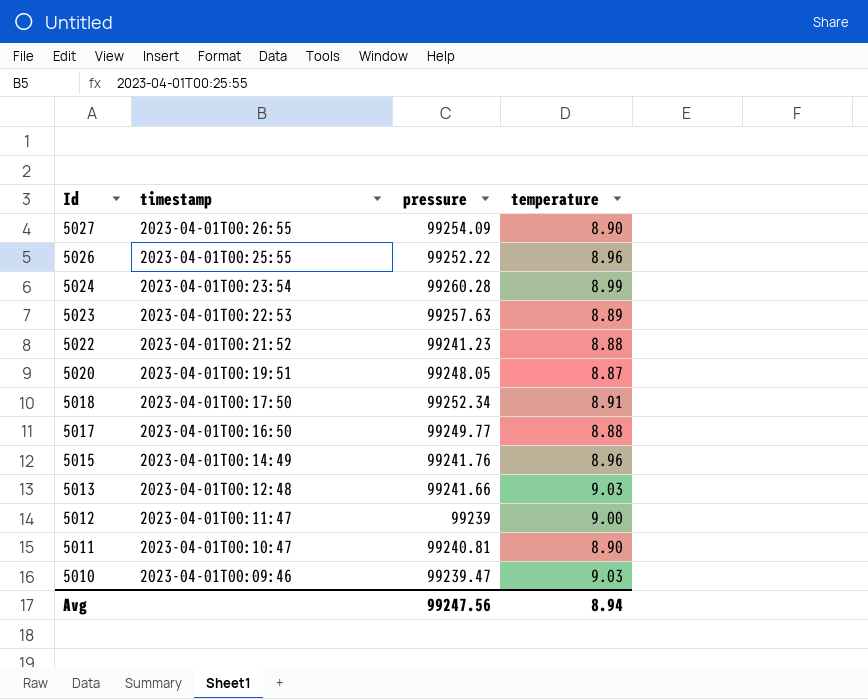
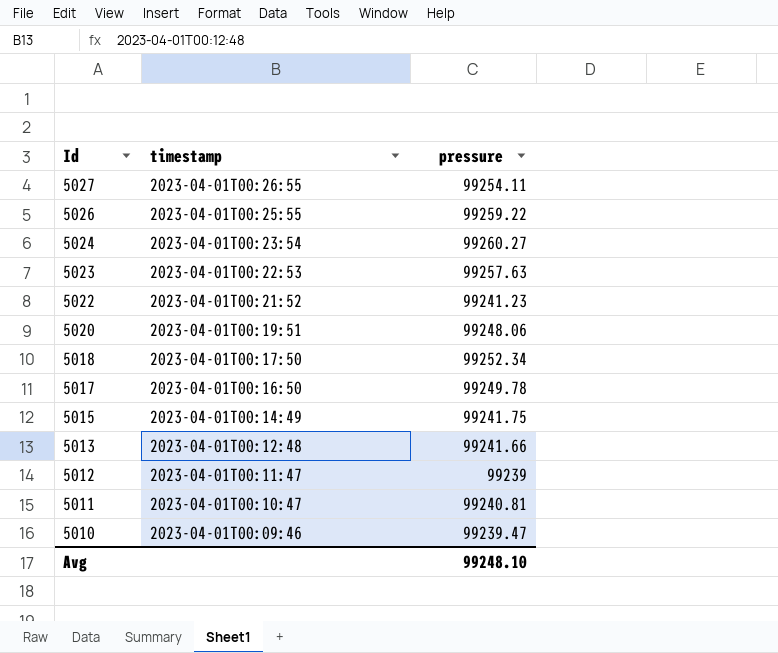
column temperature | position: 4 -> none
5027 | pressure: 99254.09 -> 99254.11
5026 | pressure: 99252.22 -> 99259.22
5024 | pressure: 99260.28 -> 99260.27
5020 | pressure: 99248.05 -> 99248.06
5017 | pressure: 99249.77 -> 99249.78
5015 | pressure: 99241.76 -> 99241.75
Avg | pressure: 99247.56 -> 99248.10

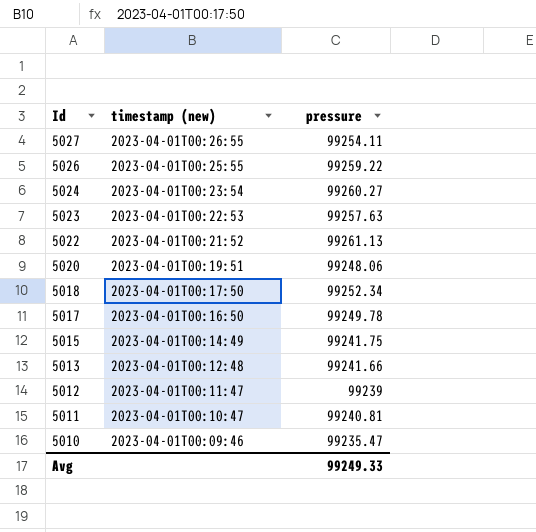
column name: timestamp -> timestamp (new)
5022 | pressure: 99241.23 -> 99261.13
5010 | pressure: 99239.47 -> 99235.47
Avg | pressure: 99248.10 -> 99249.33

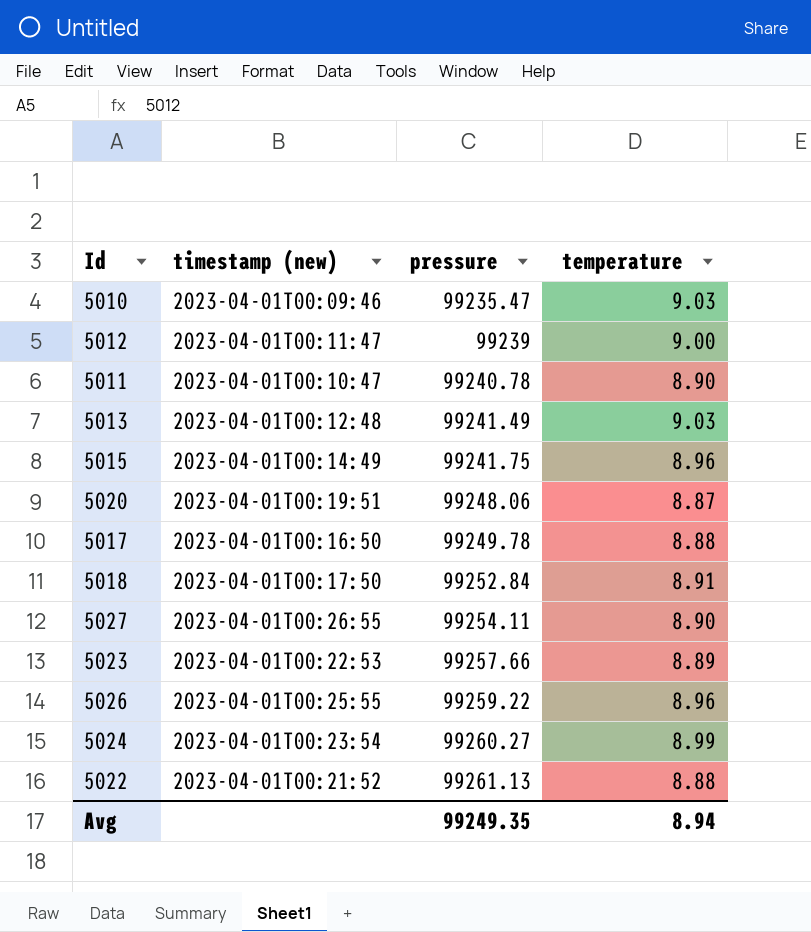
row order: Id descending -> pressure ascending
column temperature | position: none -> 4
5011 | pressure: 99240.81 -> 99240.78
5013 | pressure: 99241.66 -> 99241.49
5018 | pressure: 99252.34 -> 99252.84
5023 | pressure: 99257.63 -> 99257.66
Avg | pressure: 99249.33 -> 99249.35

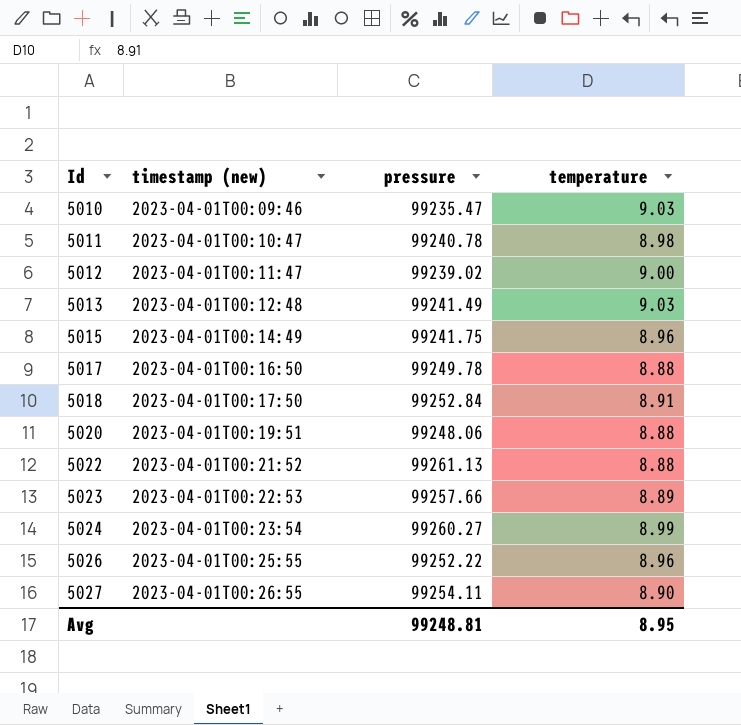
row order: pressure ascending -> Id ascending
5011 | temperature: 8.90 -> 8.98
5012 | pressure: 99239 -> 99239.02
5020 | temperature: 8.87 -> 8.88
5026 | pressure: 99259.22 -> 99252.22
Avg | pressure: 99249.35 -> 99248.81
Avg | temperature: 8.94 -> 8.95

